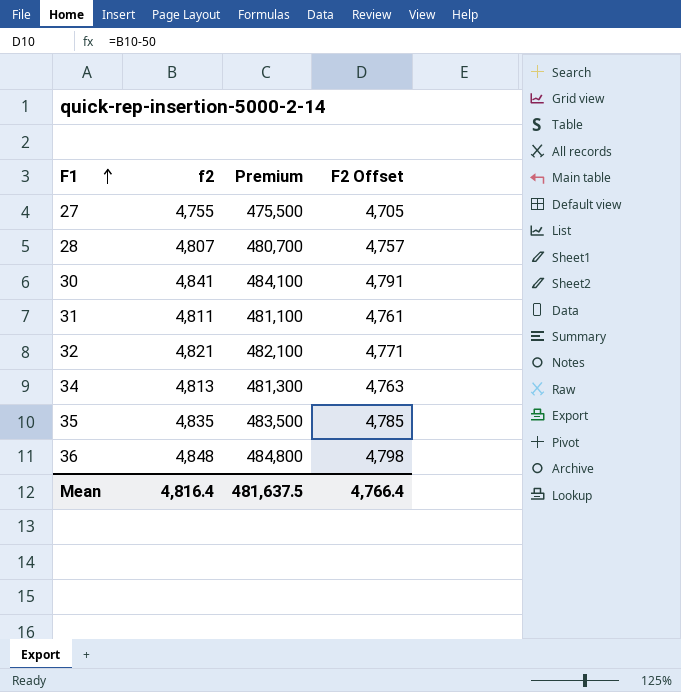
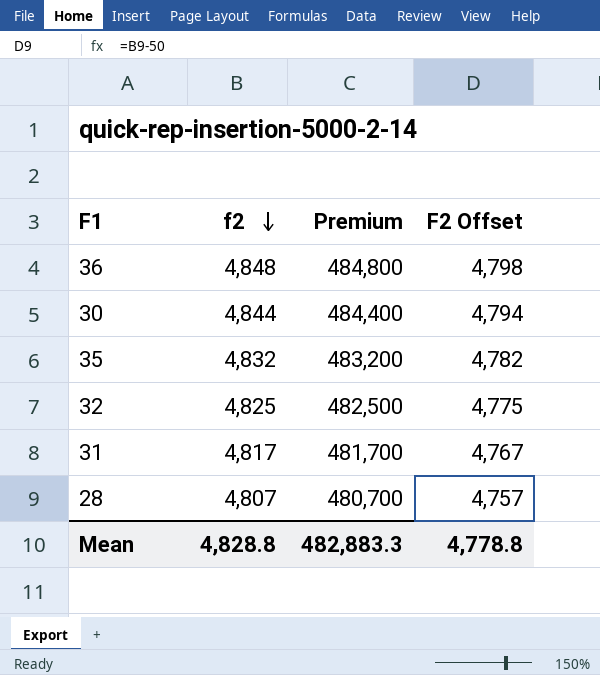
row order: F1 ascending -> f2 descending
row 27: 4,755 | 475,500 | 4,705 -> none
row 34: 4,813 | 481,300 | 4,763 -> none
30 | f2: 4,841 -> 4,844
30 | Premium: 484,100 -> 484,400
30 | F2 Offset: 4,791 -> 4,794
35 | f2: 4,835 -> 4,832
35 | Premium: 483,500 -> 483,200
35 | F2 Offset: 4,785 -> 4,782
32 | f2: 4,821 -> 4,825
32 | Premium: 482,100 -> 482,500
32 | F2 Offset: 4,771 -> 4,775
31 | f2: 4,811 -> 4,817
31 | Premium: 481,100 -> 481,700
31 | F2 Offset: 4,761 -> 4,767
Mean | f2: 4,816.4 -> 4,828.8
Mean | Premium: 481,637.5 -> 482,883.3
Mean | F2 Offset: 4,766.4 -> 4,778.8

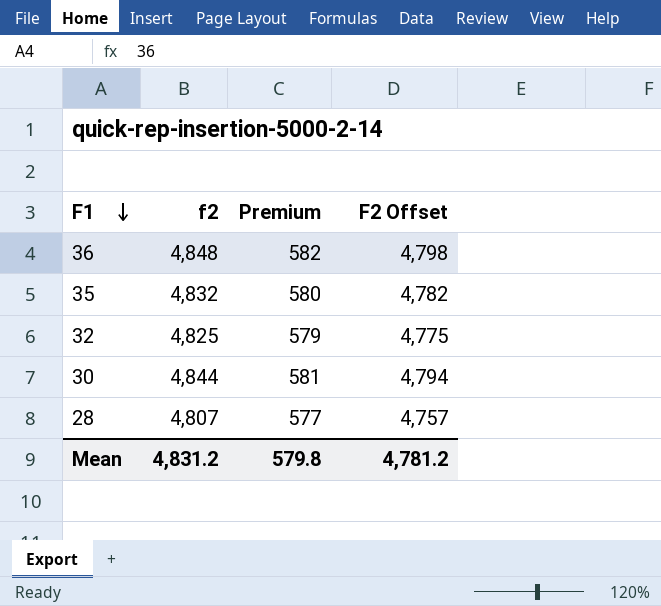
row order: f2 descending -> F1 descending
column Premium | formula: [f2] * 100 -> [f2] * 0.12
row 31: 4,817 | 481,700 | 4,767 -> none
Mean | f2: 4,828.8 -> 4,831.2
Mean | Premium: 482,883.3 -> 579.8
Mean | F2 Offset: 4,778.8 -> 4,781.2

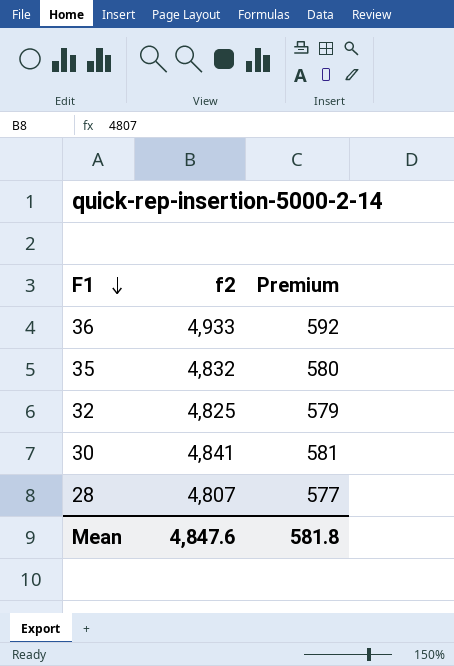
column F2 Offset | formula: [f2] - 50 -> none
36 | f2: 4,848 -> 4,933
36 | Premium: 582 -> 592
30 | f2: 4,844 -> 4,841
Mean | f2: 4,831.2 -> 4,847.6
Mean | Premium: 579.8 -> 581.8

